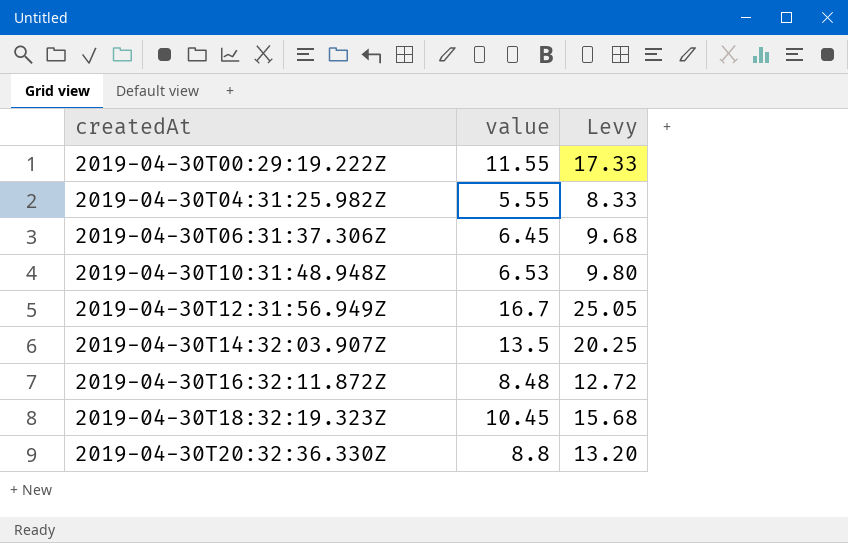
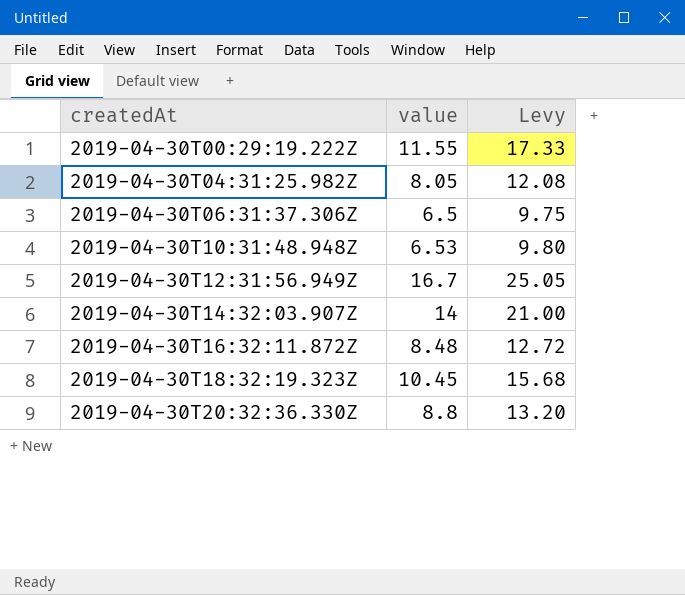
2019-04-30T04:31:25.982Z | value: 5.55 -> 8.05
2019-04-30T04:31:25.982Z | Levy: 8.33 -> 12.08
2019-04-30T06:31:37.306Z | value: 6.45 -> 6.5
2019-04-30T06:31:37.306Z | Levy: 9.68 -> 9.75
2019-04-30T14:32:03.907Z | value: 13.5 -> 14
2019-04-30T14:32:03.907Z | Levy: 20.25 -> 21.00

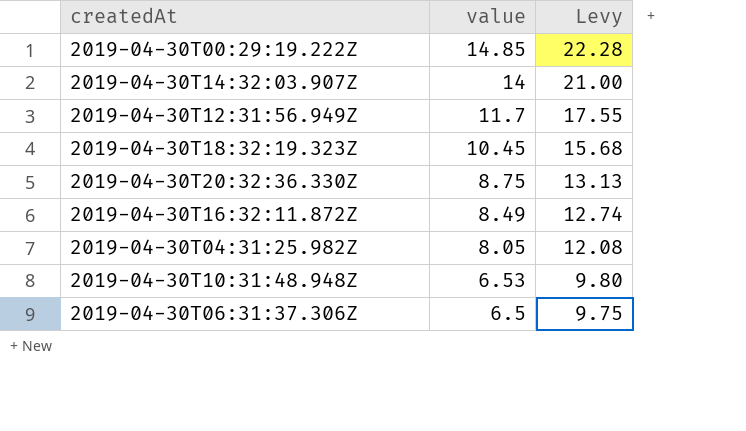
row order: createdAt ascending -> value descending
2019-04-30T00:29:19.222Z | value: 11.55 -> 14.85
2019-04-30T00:29:19.222Z | Levy: 17.33 -> 22.28
2019-04-30T12:31:56.949Z | value: 16.7 -> 11.7
2019-04-30T12:31:56.949Z | Levy: 25.05 -> 17.55
2019-04-30T20:32:36.330Z | value: 8.8 -> 8.75
2019-04-30T20:32:36.330Z | Levy: 13.20 -> 13.13
2019-04-30T16:32:11.872Z | value: 8.48 -> 8.49
2019-04-30T16:32:11.872Z | Levy: 12.72 -> 12.74

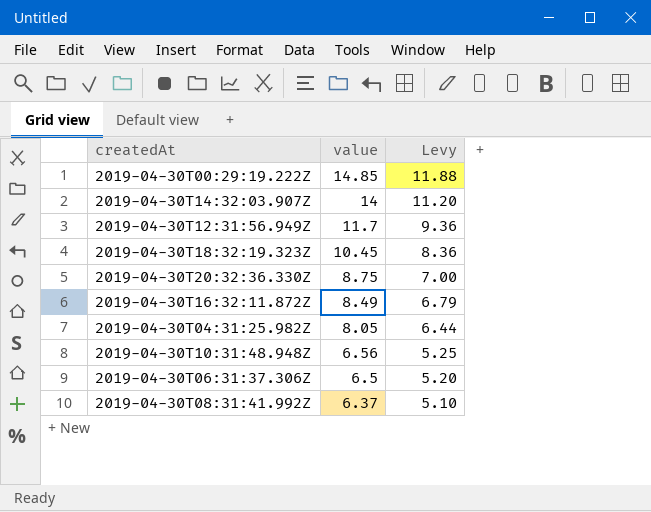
column Levy | formula: [value] * 1.5 -> [value] * 0.8
2019-04-30T10:31:48.948Z | value: 6.53 -> 6.56
row 2019-04-30T08:31:41.992Z: none -> 6.37 | 5.10

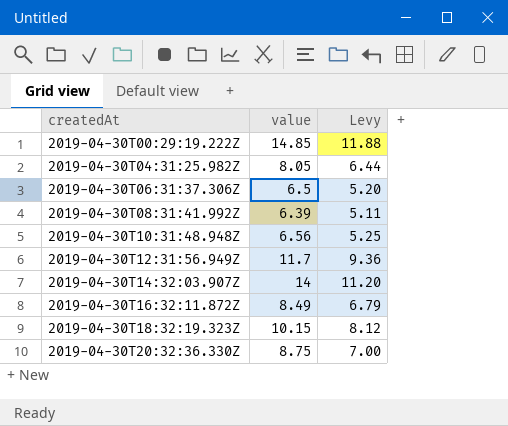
row order: value descending -> createdAt ascending
2019-04-30T08:31:41.992Z | value: 6.37 -> 6.39
2019-04-30T08:31:41.992Z | Levy: 5.10 -> 5.11
2019-04-30T18:32:19.323Z | value: 10.45 -> 10.15
2019-04-30T18:32:19.323Z | Levy: 8.36 -> 8.12

